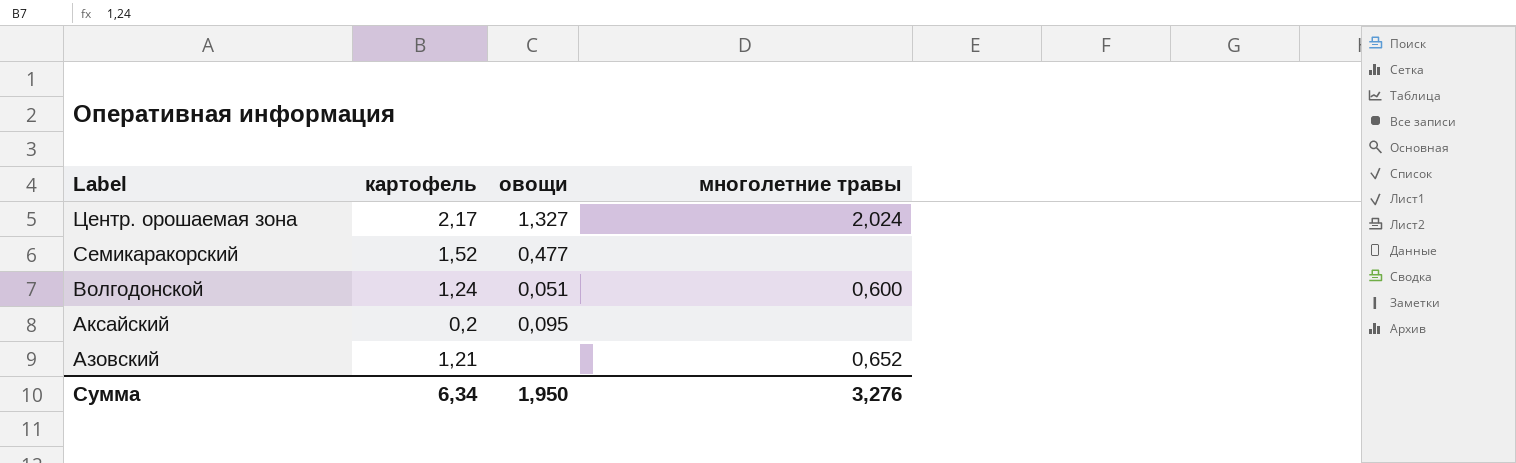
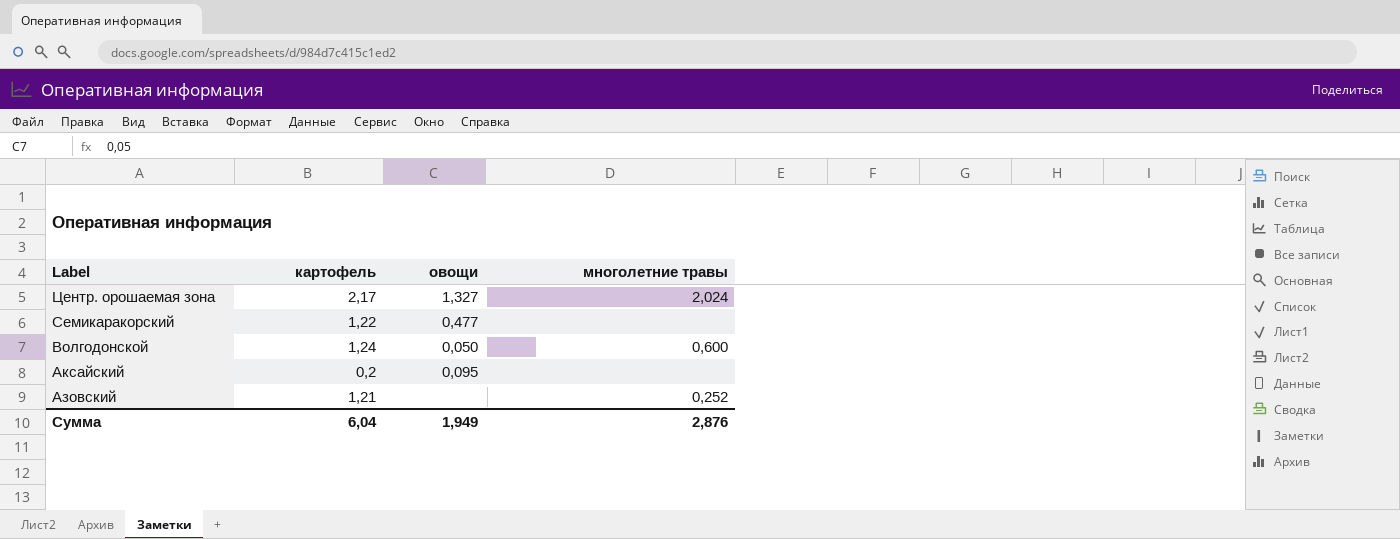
Семикаракорский | картофель: 1,52 -> 1,22
Волгодонской | овощи: 0,051 -> 0,050
Азовский | многолетние травы: 0,652 -> 0,252
Сумма | картофель: 6,34 -> 6,04
Сумма | овощи: 1,950 -> 1,949
Сумма | многолетние травы: 3,276 -> 2,876

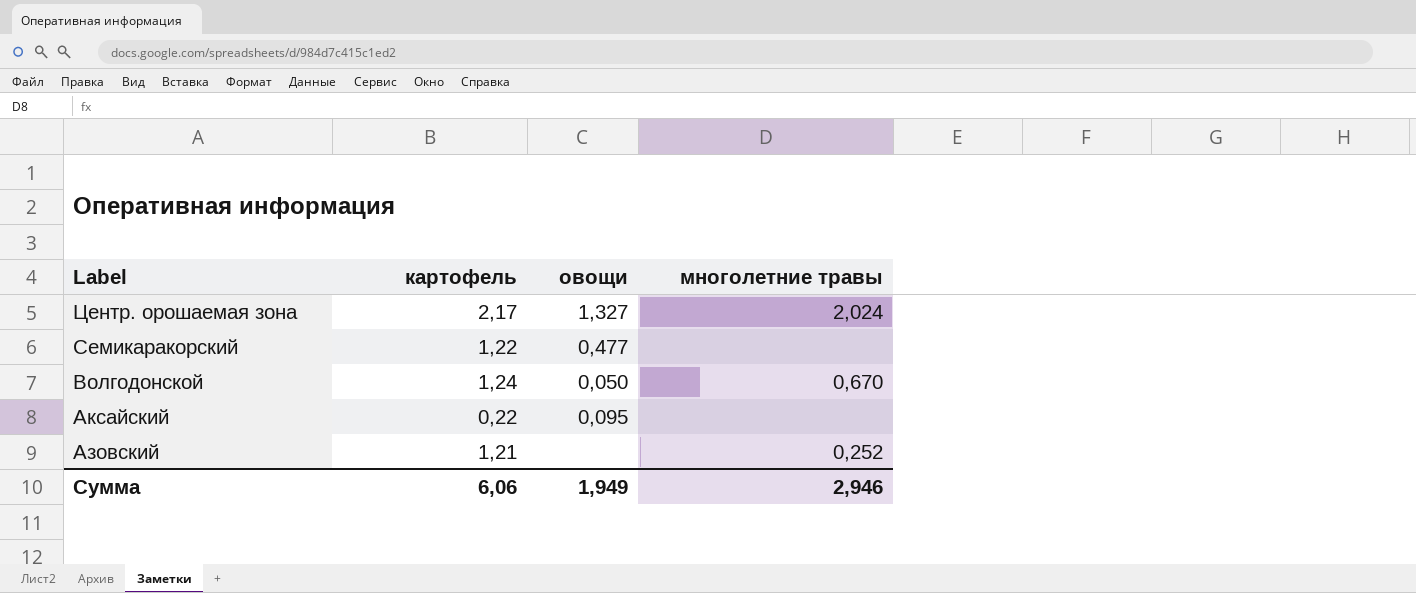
Волгодонской | многолетние травы: 0,600 -> 0,670
Аксайский | картофель: 0,2 -> 0,22
Сумма | картофель: 6,04 -> 6,06
Сумма | многолетние травы: 2,876 -> 2,946

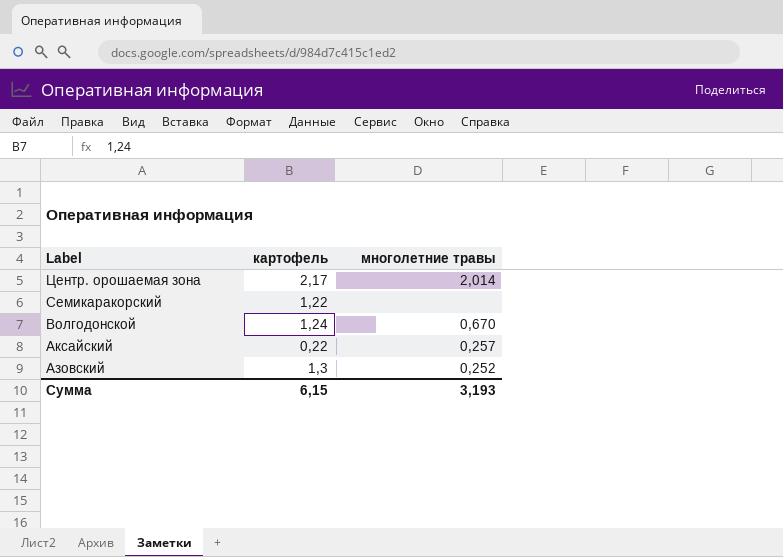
column овощи | position: 3 -> none
Центр. орошаемая зона | многолетние травы: 2,024 -> 2,014
Аксайский | многолетние травы: none -> 0,257
Азовский | картофель: 1,21 -> 1,3
Сумма | картофель: 6,06 -> 6,15
Сумма | многолетние травы: 2,946 -> 3,193

